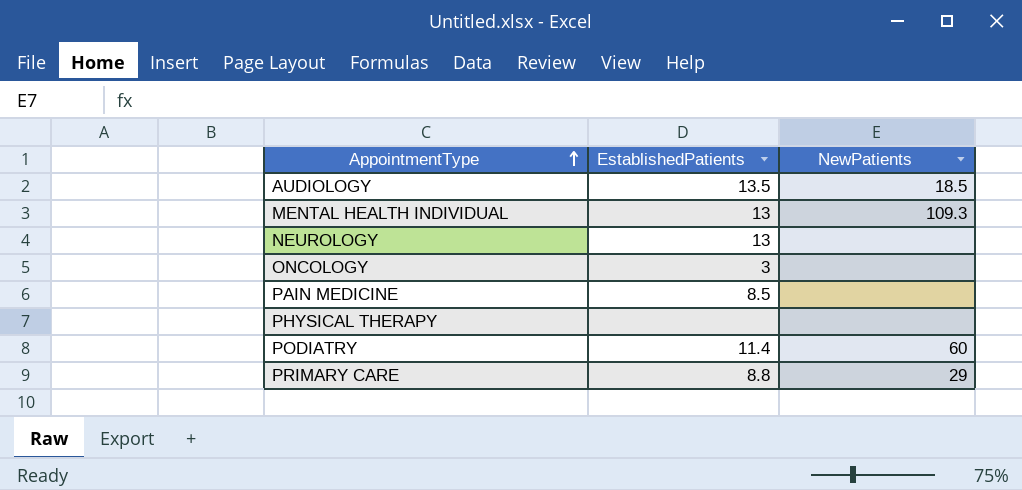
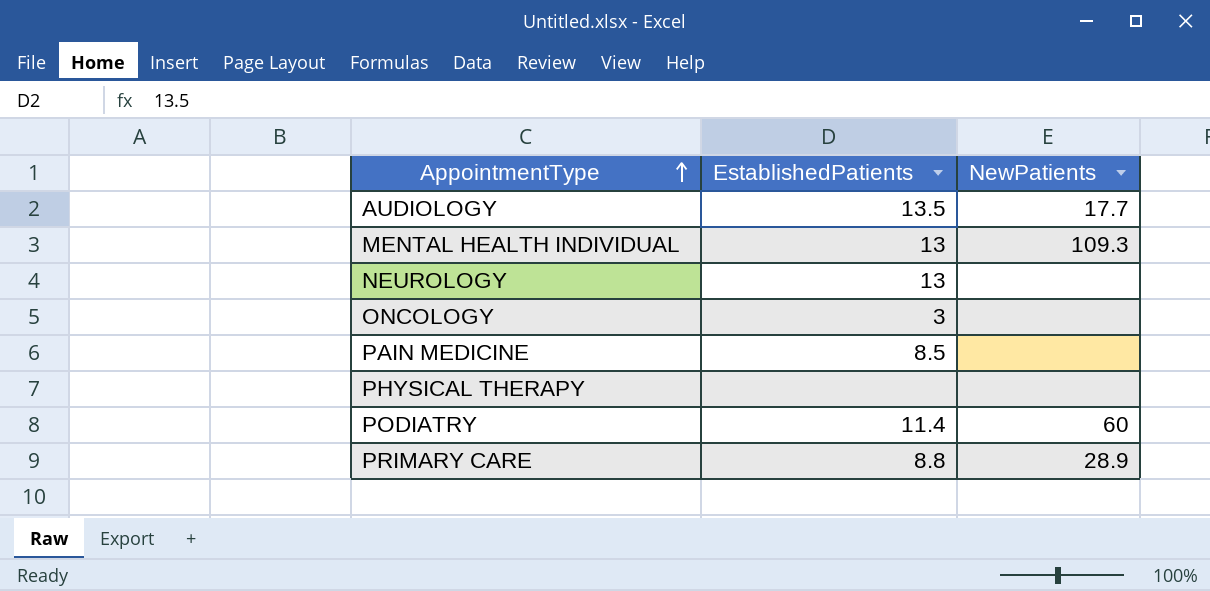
AUDIOLOGY | NewPatients: 18.5 -> 17.7
PRIMARY CARE | NewPatients: 29 -> 28.9

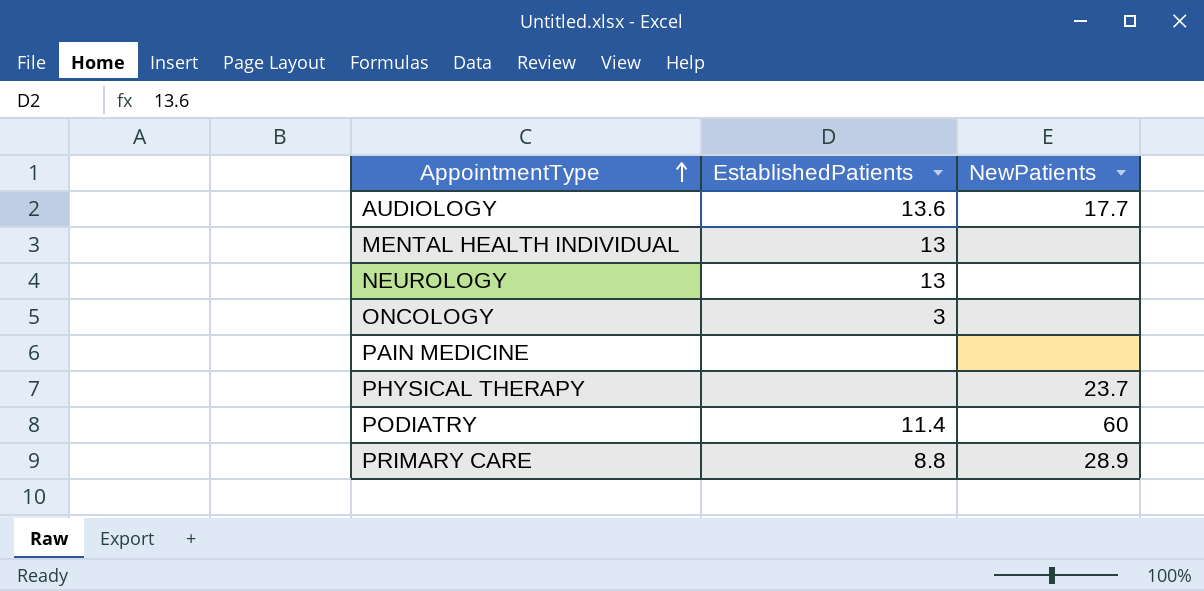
AUDIOLOGY | EstablishedPatients: 13.5 -> 13.6
MENTAL HEALTH INDIVIDUAL | NewPatients: 109.3 -> none
PAIN MEDICINE | EstablishedPatients: 8.5 -> none
PHYSICAL THERAPY | NewPatients: none -> 23.7

